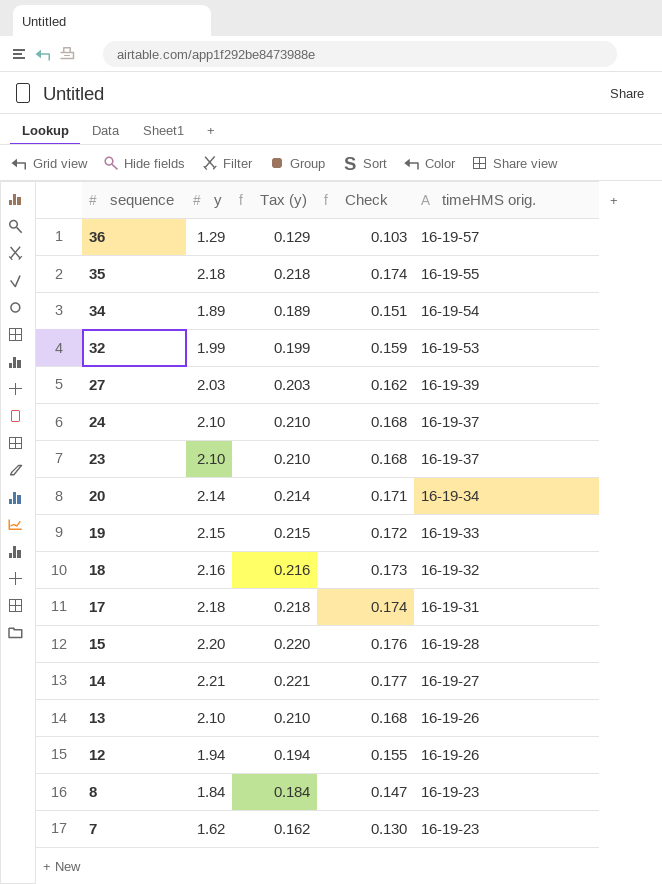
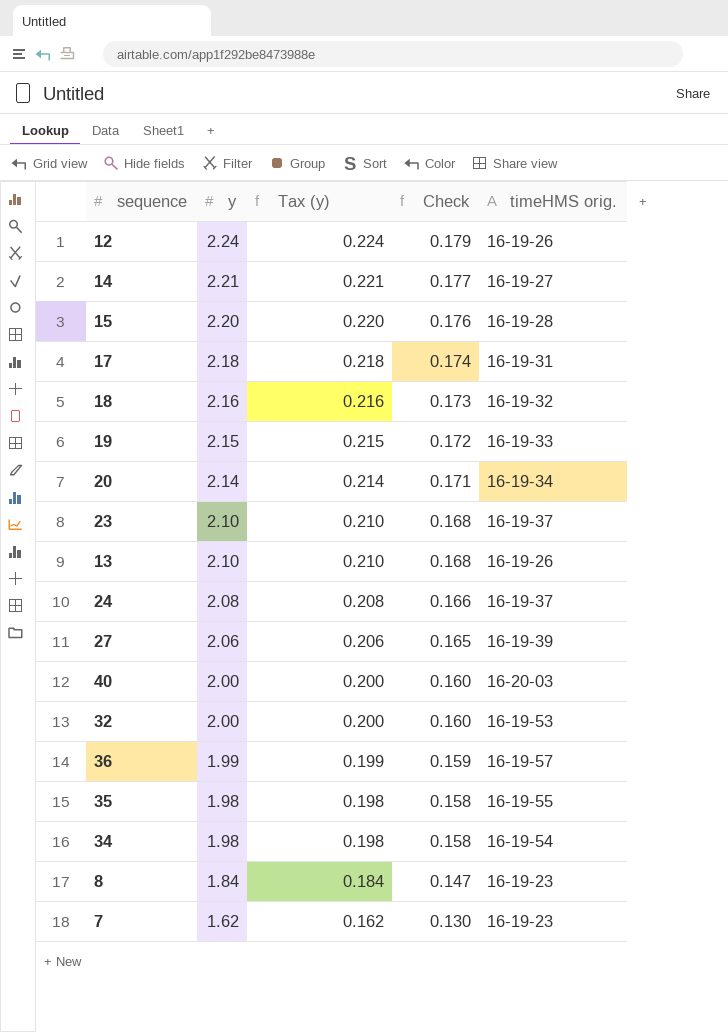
row order: sequence descending -> y descending
12 | y: 1.94 -> 2.24
12 | Tax (y): 0.194 -> 0.224
12 | Check: 0.155 -> 0.179
24 | y: 2.10 -> 2.08
24 | Tax (y): 0.210 -> 0.208
24 | Check: 0.168 -> 0.166
27 | y: 2.03 -> 2.06
27 | Tax (y): 0.203 -> 0.206
27 | Check: 0.162 -> 0.165
row 40: none -> 2.00 | 0.200 | 0.160 | 16-20-03
32 | y: 1.99 -> 2.00
32 | Tax (y): 0.199 -> 0.200
32 | Check: 0.159 -> 0.160
36 | y: 1.29 -> 1.99
36 | Tax (y): 0.129 -> 0.199
36 | Check: 0.103 -> 0.159
35 | y: 2.18 -> 1.98
35 | Tax (y): 0.218 -> 0.198
35 | Check: 0.174 -> 0.158
34 | y: 1.89 -> 1.98
34 | Tax (y): 0.189 -> 0.198
34 | Check: 0.151 -> 0.158

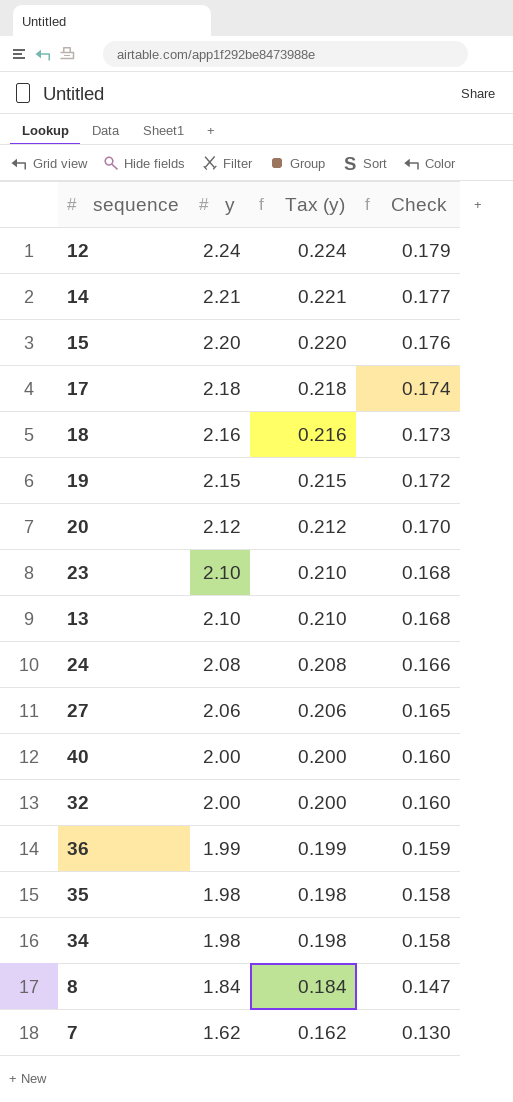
column timeHMS orig. | position: 5 -> none
20 | y: 2.14 -> 2.12
20 | Tax (y): 0.214 -> 0.212
20 | Check: 0.171 -> 0.170

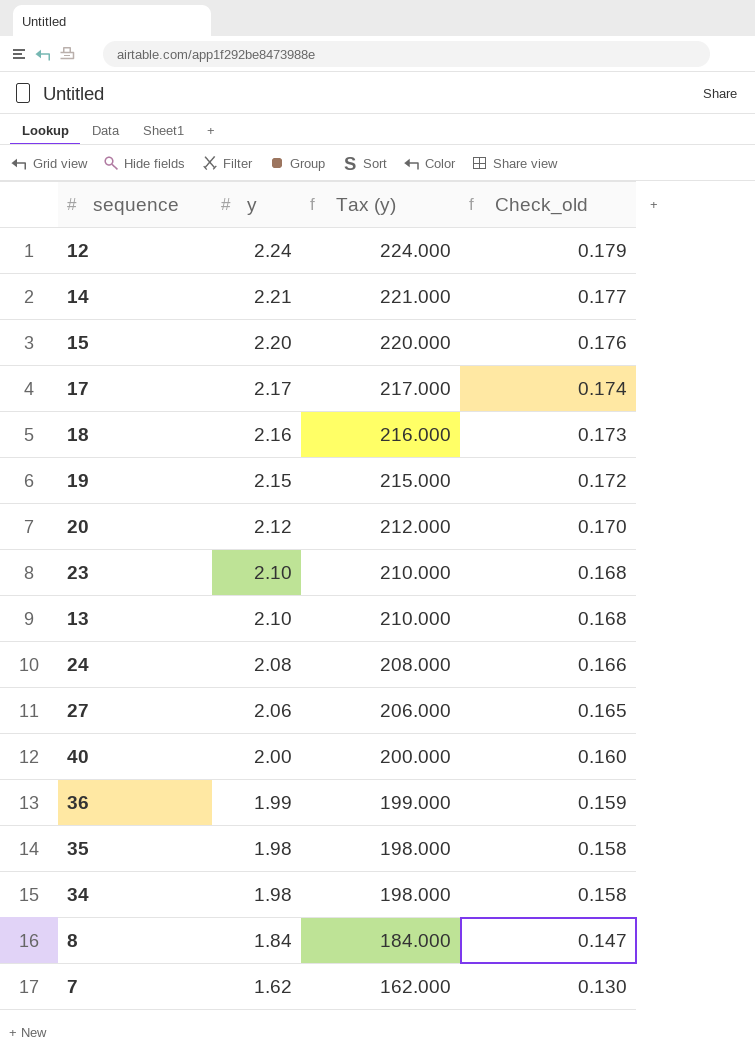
column Tax (y) | formula: [y] * 0.1 -> [y] * 100
column name: Check -> Check_old
row 32: 2.00 | 0.200 | 0.160 -> none
17 | y: 2.18 -> 2.17

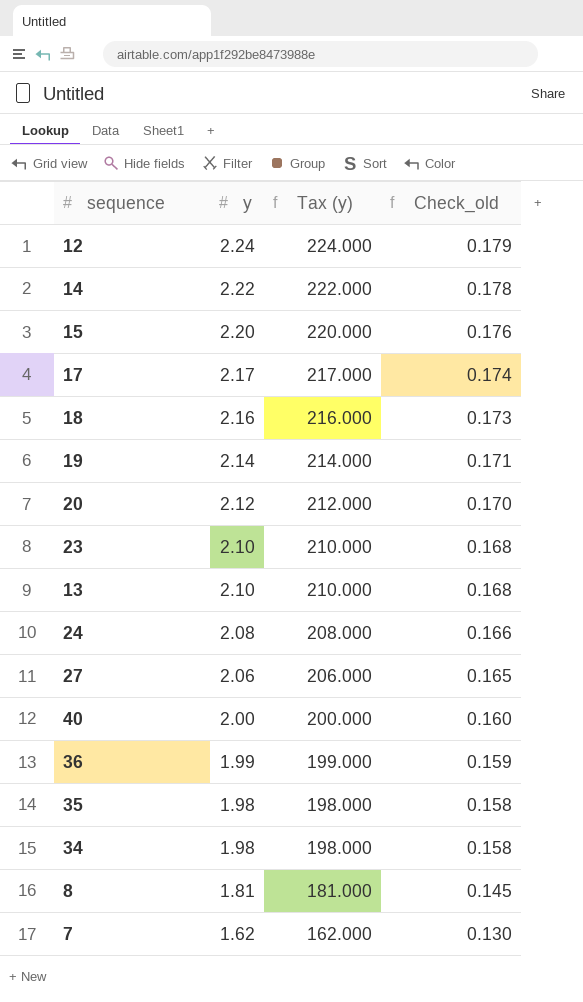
14 | y: 2.21 -> 2.22
14 | Tax (y): 221.000 -> 222.000
14 | Check_old: 0.177 -> 0.178
19 | y: 2.15 -> 2.14
19 | Tax (y): 215.000 -> 214.000
19 | Check_old: 0.172 -> 0.171
8 | y: 1.84 -> 1.81
8 | Tax (y): 184.000 -> 181.000
8 | Check_old: 0.147 -> 0.145

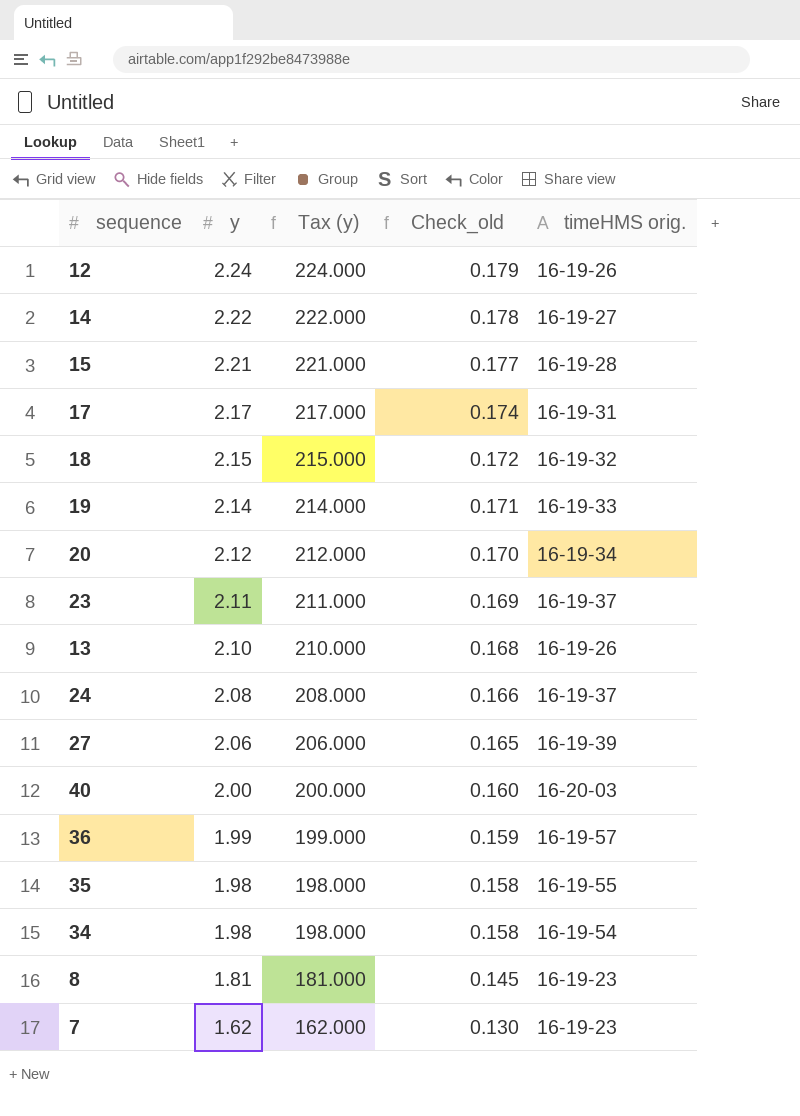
column timeHMS orig. | position: none -> 5
15 | y: 2.20 -> 2.21
15 | Tax (y): 220.000 -> 221.000
15 | Check_old: 0.176 -> 0.177
18 | y: 2.16 -> 2.15
18 | Tax (y): 216.000 -> 215.000
18 | Check_old: 0.173 -> 0.172
23 | y: 2.10 -> 2.11
23 | Tax (y): 210.000 -> 211.000
23 | Check_old: 0.168 -> 0.169

